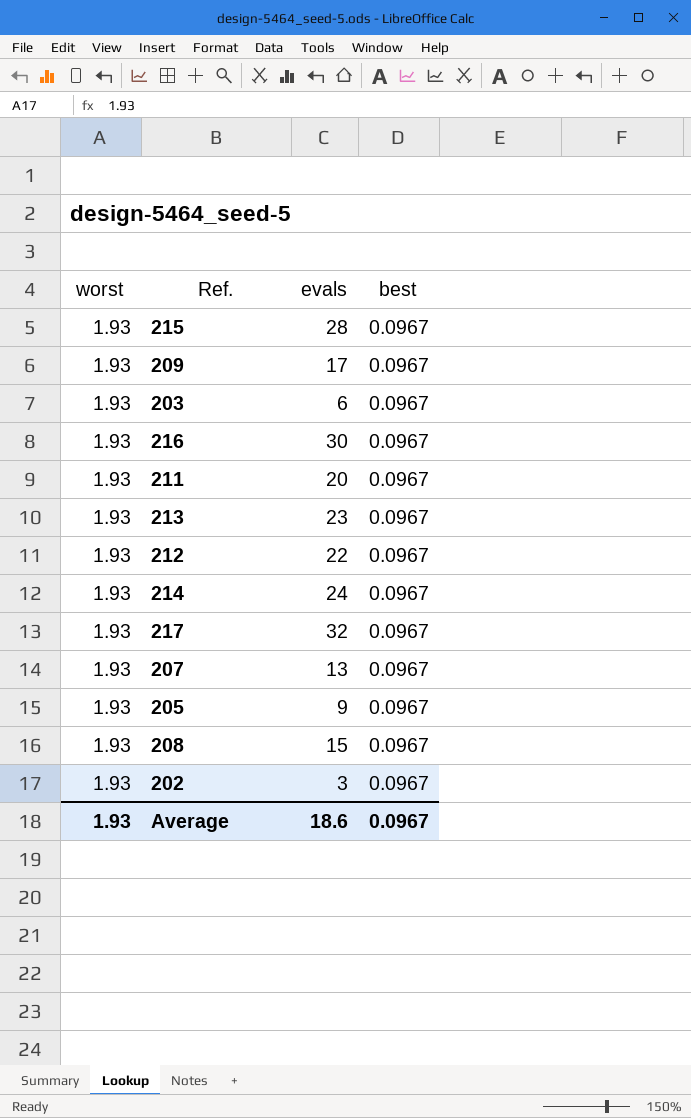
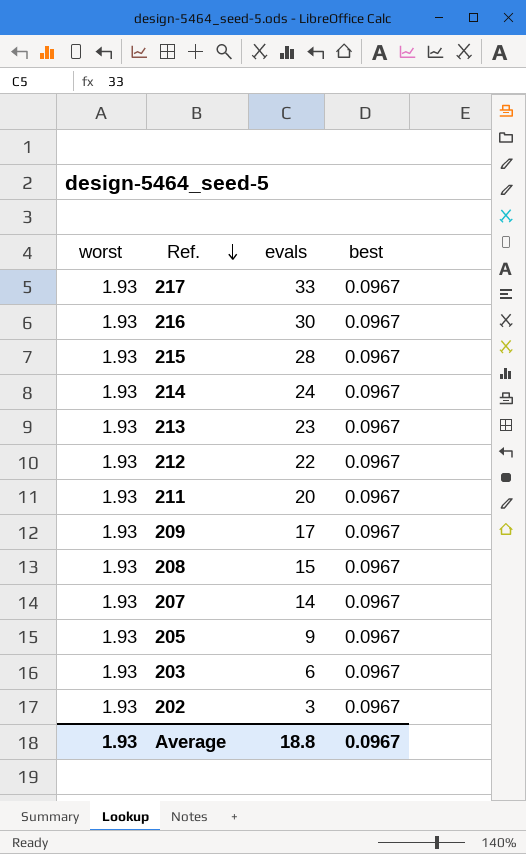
row order: none -> Ref. descending
217 | evals: 32 -> 33
207 | evals: 13 -> 14
Average | evals: 18.6 -> 18.8

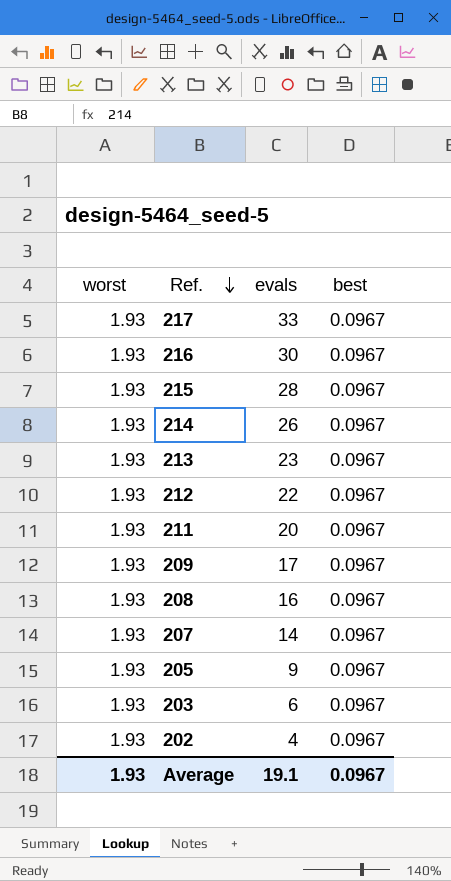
214 | evals: 24 -> 26
208 | evals: 15 -> 16
202 | evals: 3 -> 4
Average | evals: 18.8 -> 19.1

